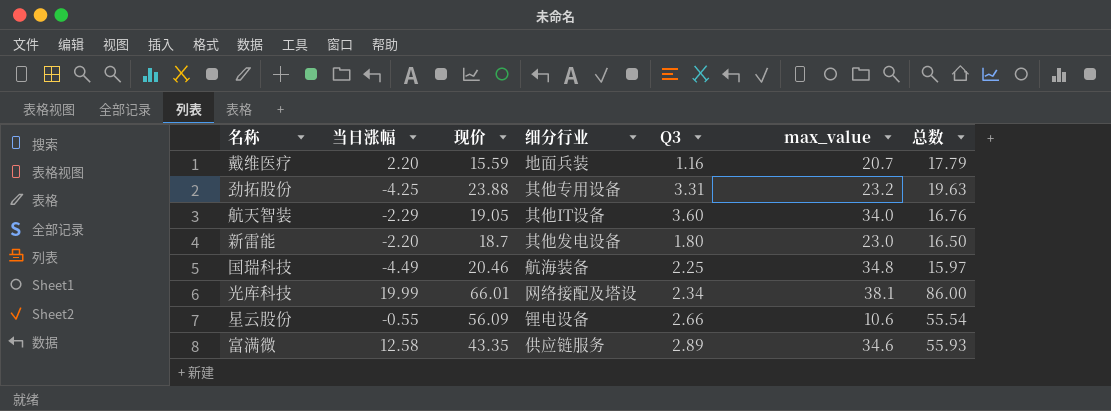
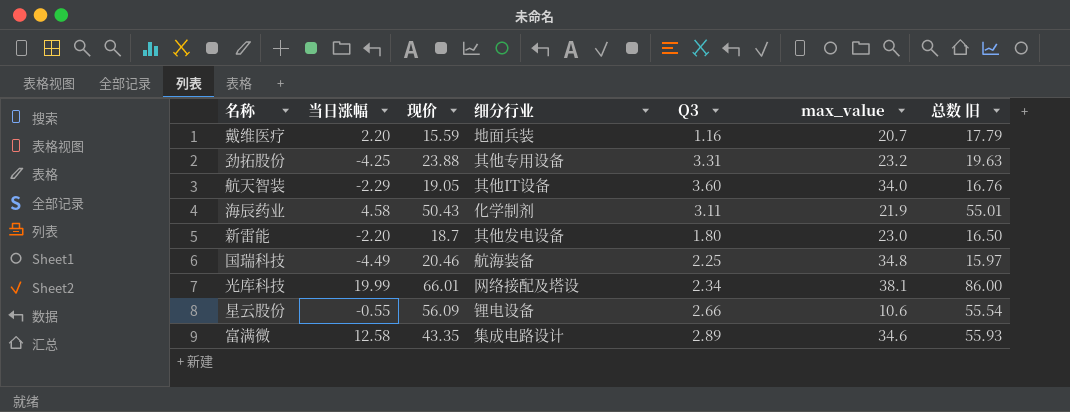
column name: 总数 -> 总数 旧
row 海辰药业: none -> 4.58 | 50.43 | 化学制剂 | 3.11 | 21.9 | 55.01
富满微 | 细分行业: 供应链服务 -> 集成电路设计

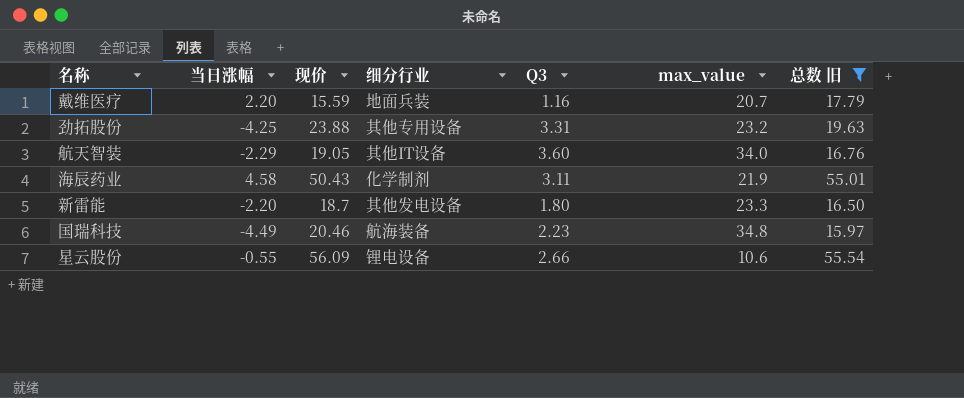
filter: none -> 总数 旧 <= 55.54
新雷能 | max_value: 23.0 -> 23.3
国瑞科技 | Q3: 2.25 -> 2.23

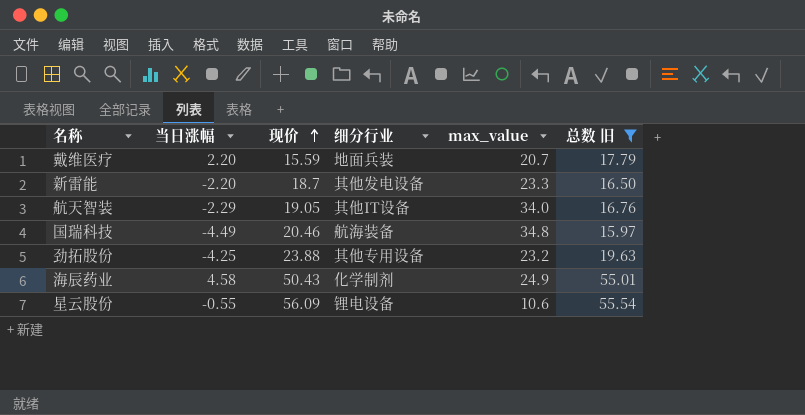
row order: none -> 现价 ascending
column Q3 | position: 5 -> none
海辰药业 | max_value: 21.9 -> 24.9

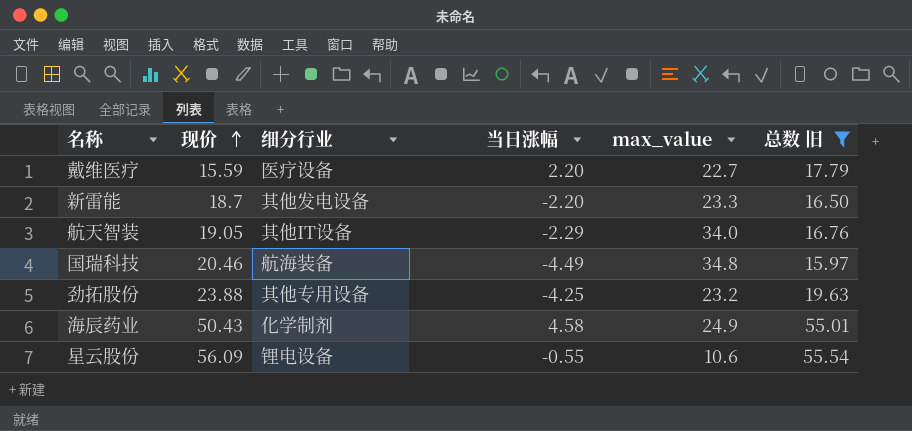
column 当日涨幅 | position: 2 -> 4
戴维医疗 | 细分行业: 地面兵装 -> 医疗设备
戴维医疗 | max_value: 20.7 -> 22.7

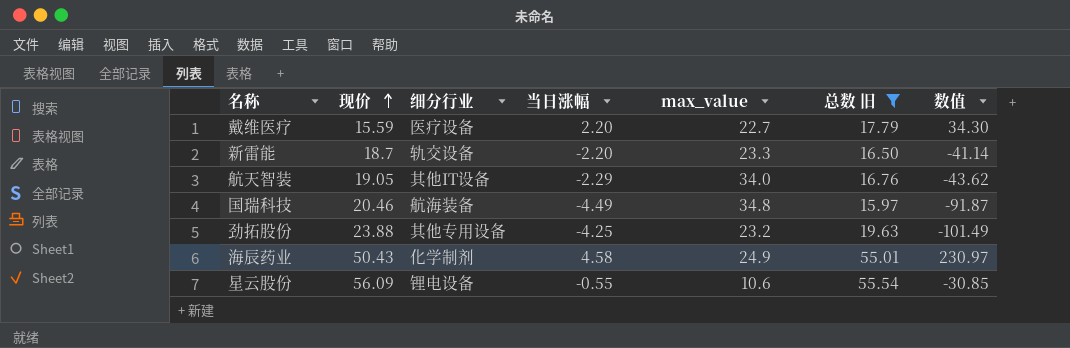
column 数值 | formula: none -> [现价] * [当日涨幅]
新雷能 | 细分行业: 其他发电设备 -> 轨交设备

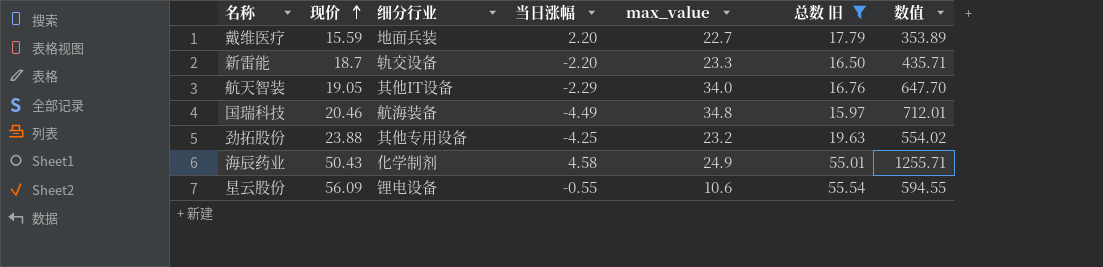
column 数值 | formula: [现价] * [当日涨幅] -> [现价] * [max_value]
戴维医疗 | 细分行业: 医疗设备 -> 地面兵装

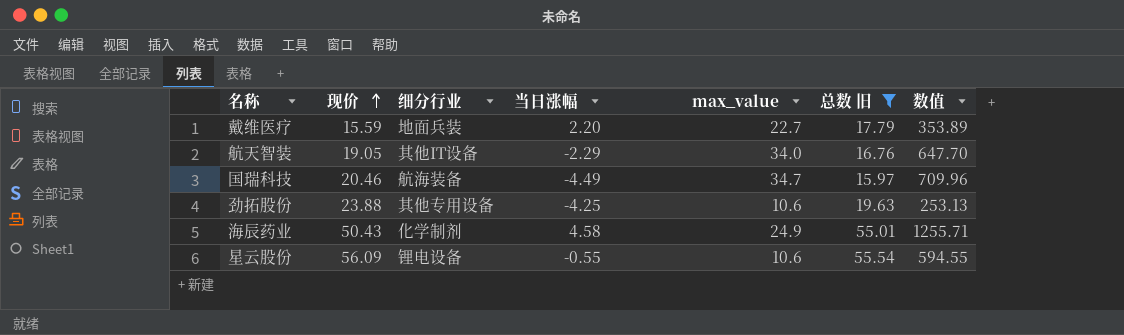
row 新雷能: 18.7 | 轨交设备 | -2.20 | 23.3 | 16.50 | 435.71 -> none
国瑞科技 | max_value: 34.8 -> 34.7
国瑞科技 | 数值: 712.01 -> 709.96
劲拓股份 | max_value: 23.2 -> 10.6
劲拓股份 | 数值: 554.02 -> 253.13

